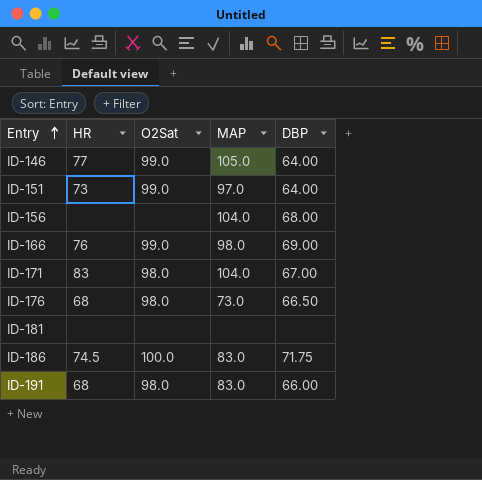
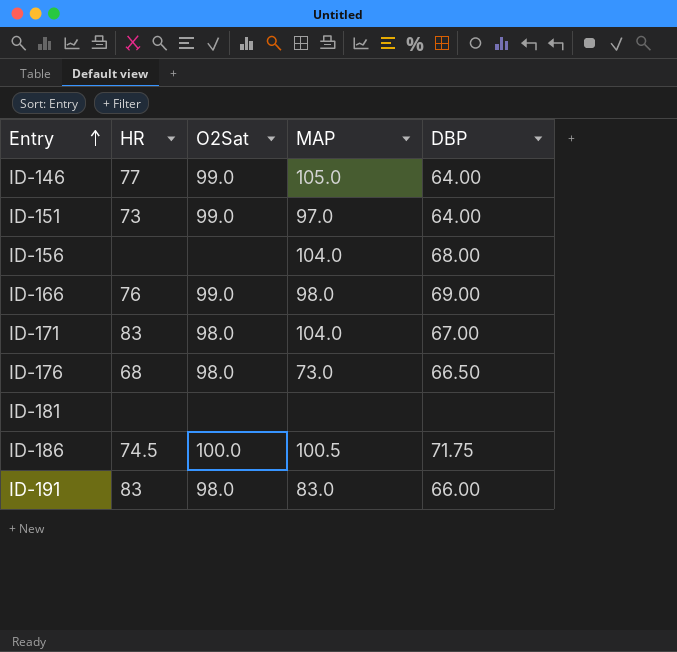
ID-186 | MAP: 83.0 -> 100.5
ID-191 | HR: 68 -> 83

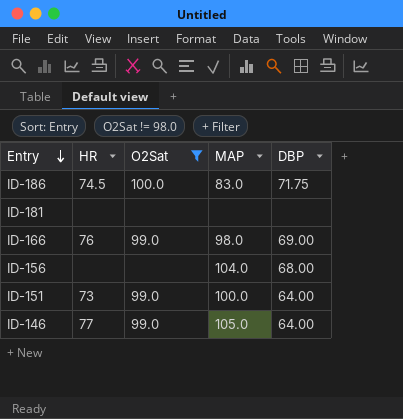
filter: none -> O2Sat != 98.0
row order: Entry ascending -> Entry descending
ID-186 | MAP: 100.5 -> 83.0
ID-151 | MAP: 97.0 -> 100.0

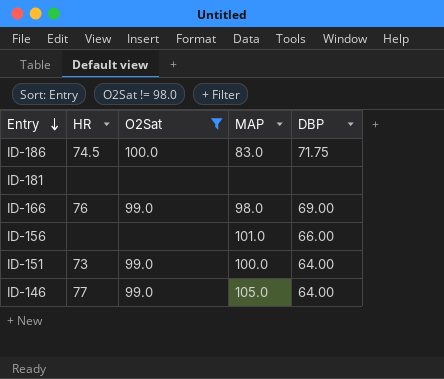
ID-156 | MAP: 104.0 -> 101.0
ID-156 | DBP: 68.00 -> 66.00

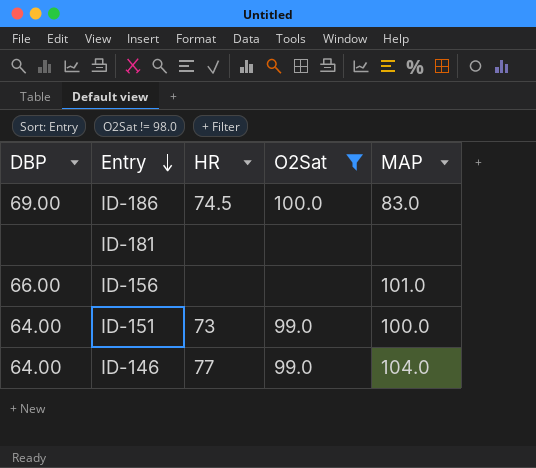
column DBP | position: 5 -> 1
row ID-166: 76 | 99.0 | 98.0 | 69.00 -> none
ID-186 | DBP: 71.75 -> 69.00
ID-146 | MAP: 105.0 -> 104.0

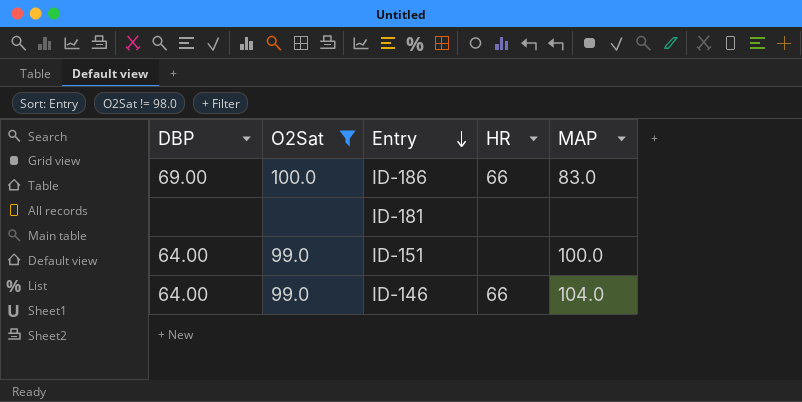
column O2Sat | position: 4 -> 2
row ID-156: 66.00 | none | none | 101.0 -> none
ID-186 | HR: 74.5 -> 66
ID-151 | HR: 73 -> none
ID-146 | HR: 77 -> 66

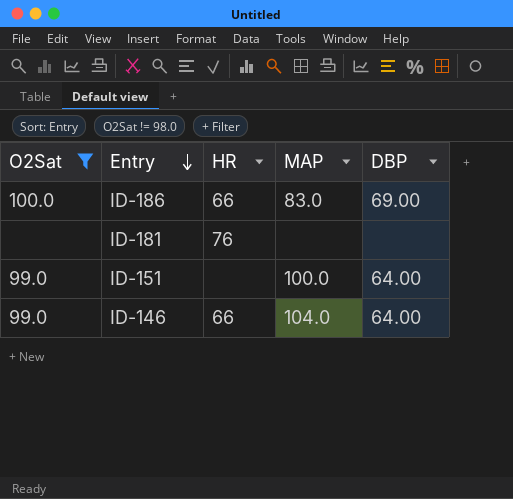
column DBP | position: 1 -> 5
ID-181 | HR: none -> 76

